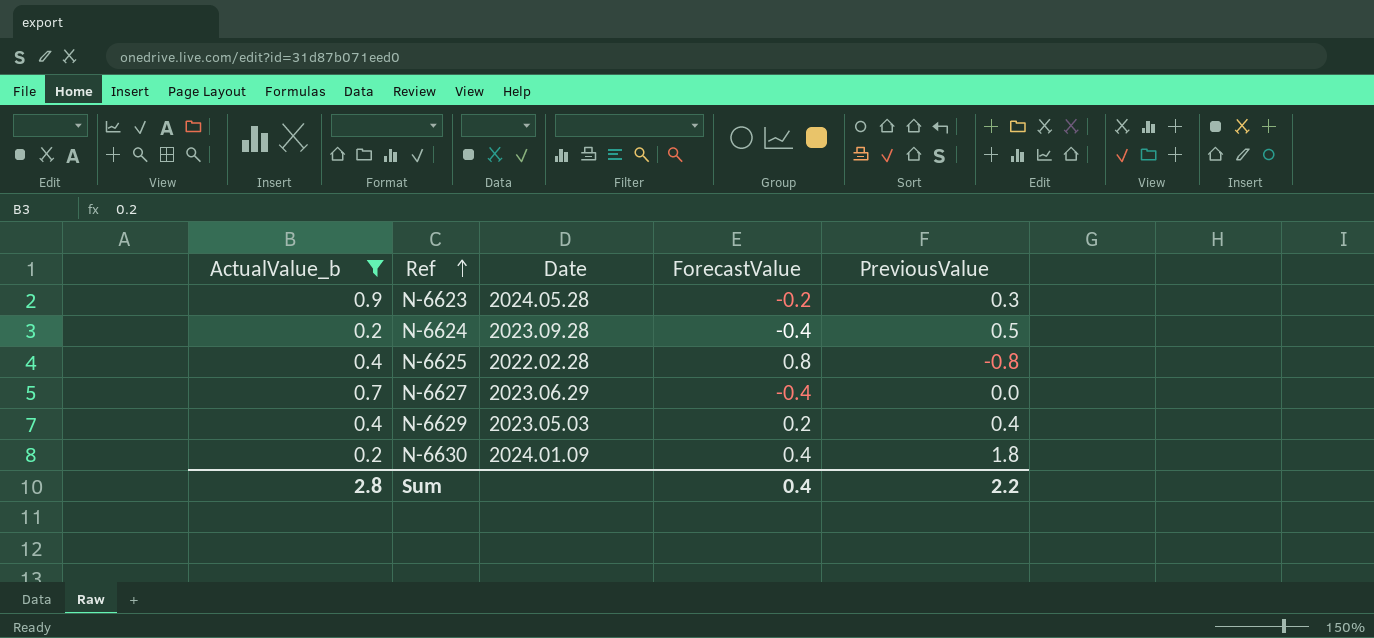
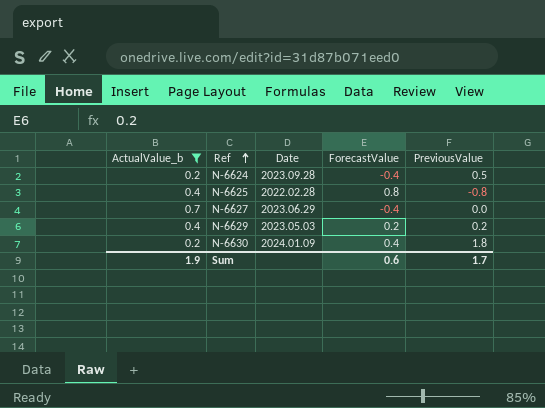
row N-6623: 0.9 | 2024.05.28 | -0.2 | 0.3 -> none
N-6629 | PreviousValue: 0.4 -> 0.2
Sum | ActualValue_b: 2.8 -> 1.9
Sum | ForecastValue: 0.4 -> 0.6
Sum | PreviousValue: 2.2 -> 1.7

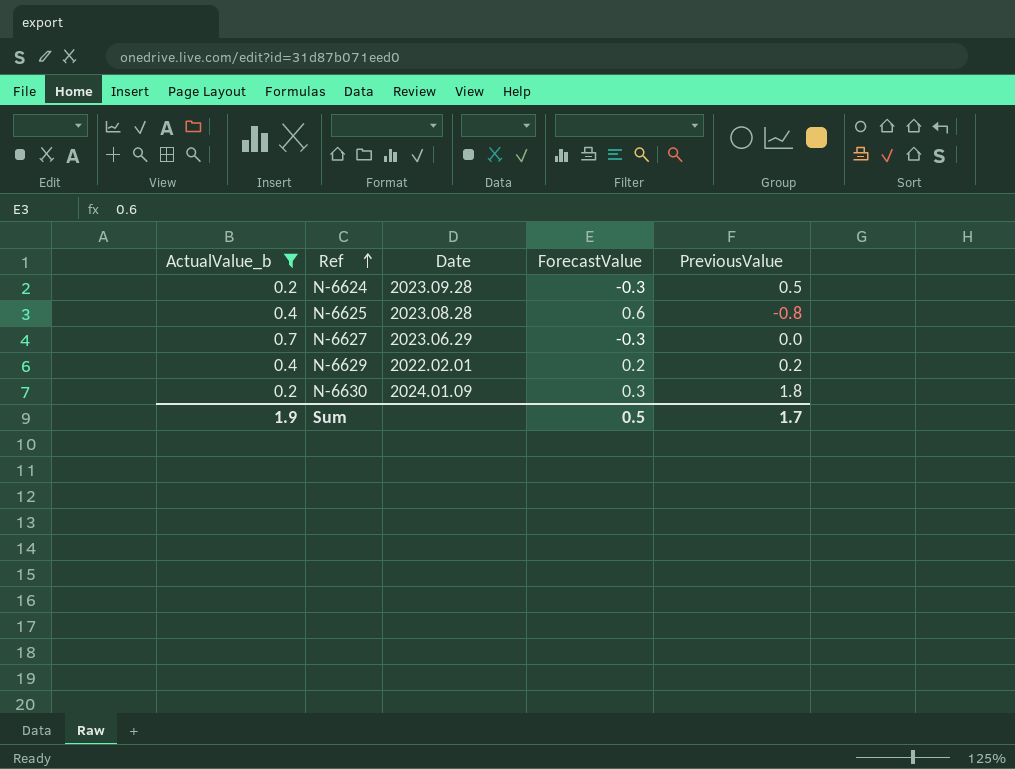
N-6624 | ForecastValue: -0.4 -> -0.3
N-6625 | Date: 2022.02.28 -> 2023.08.28
N-6625 | ForecastValue: 0.8 -> 0.6
N-6627 | ForecastValue: -0.4 -> -0.3
N-6629 | Date: 2023.05.03 -> 2022.02.01
N-6630 | ForecastValue: 0.4 -> 0.3
Sum | ForecastValue: 0.6 -> 0.5

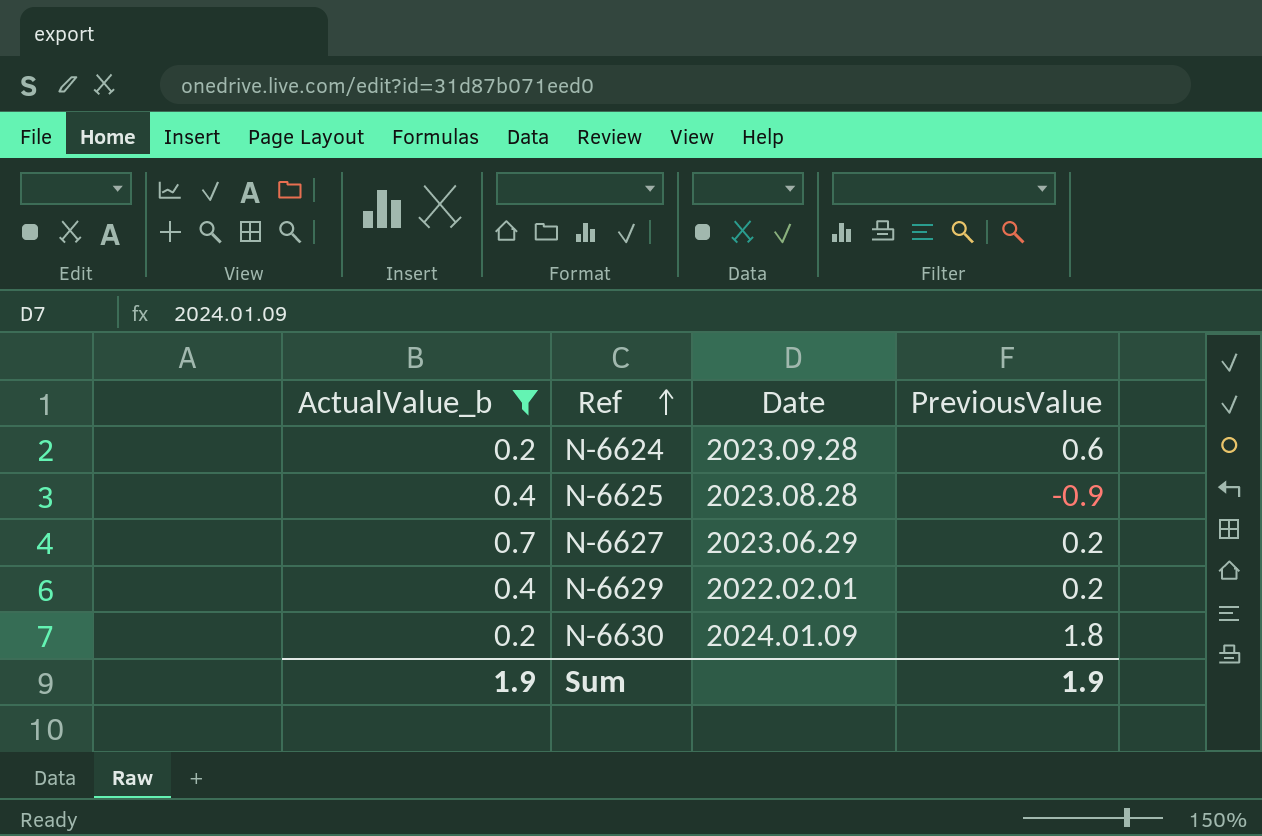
column ForecastValue | position: 4 -> none
N-6624 | PreviousValue: 0.5 -> 0.6
N-6625 | PreviousValue: -0.8 -> -0.9
N-6627 | PreviousValue: 0.0 -> 0.2
Sum | PreviousValue: 1.7 -> 1.9

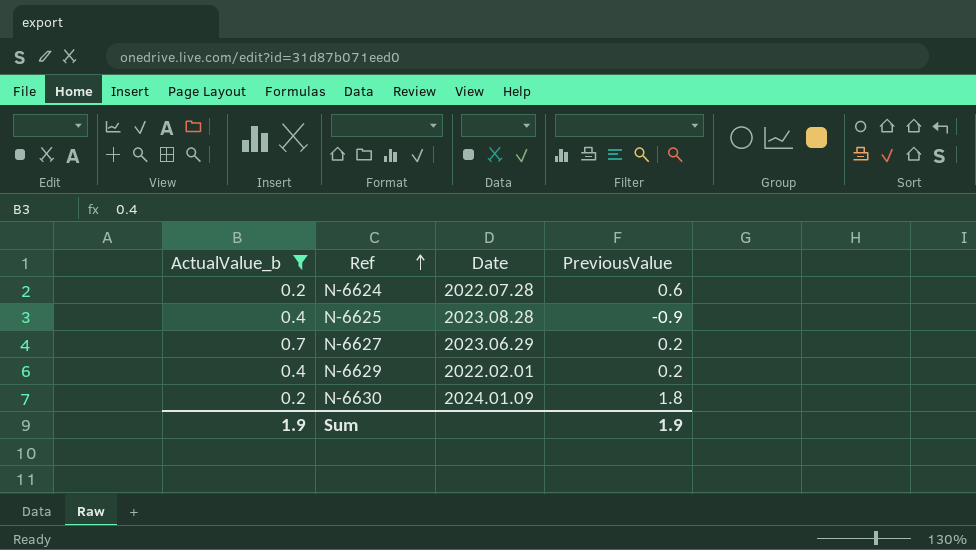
N-6624 | Date: 2023.09.28 -> 2022.07.28

